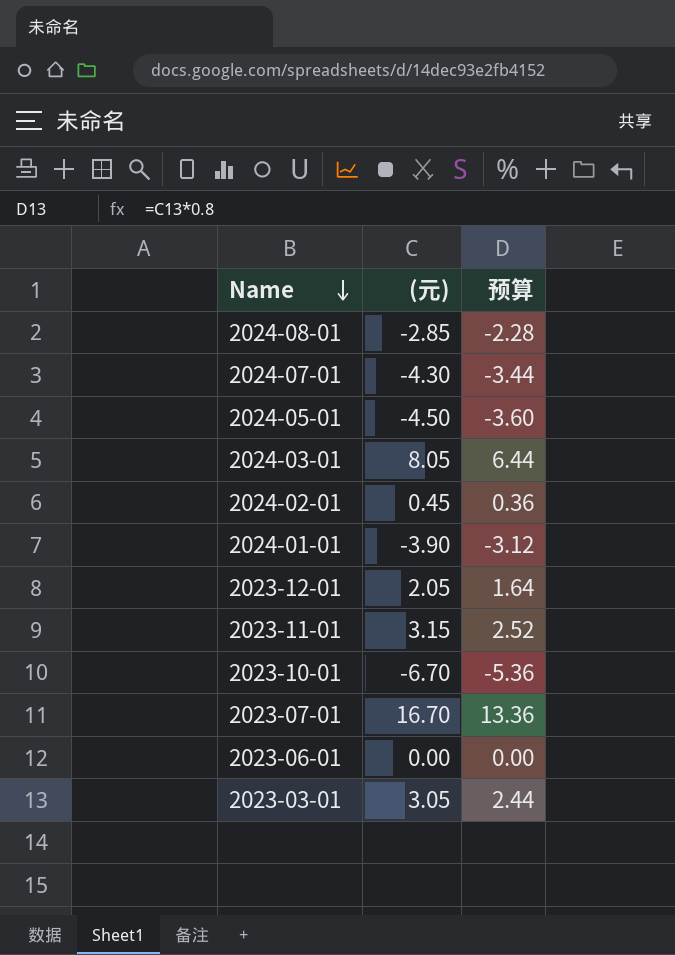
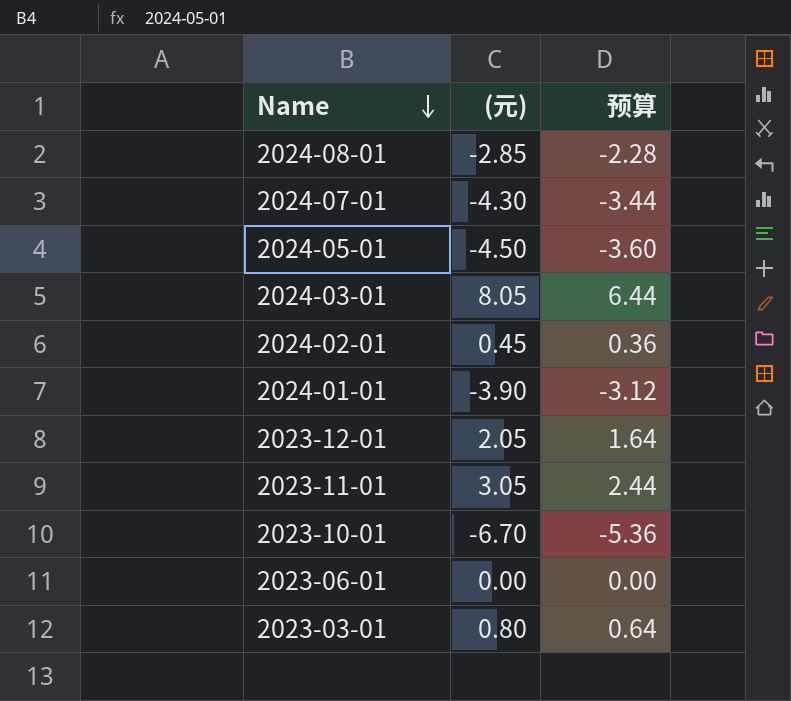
row 2023-07-01: 16.70 | 13.36 -> none
2023-11-01 | (元): 3.15 -> 3.05
2023-11-01 | 预算: 2.52 -> 2.44
2023-03-01 | (元): 3.05 -> 0.80
2023-03-01 | 预算: 2.44 -> 0.64

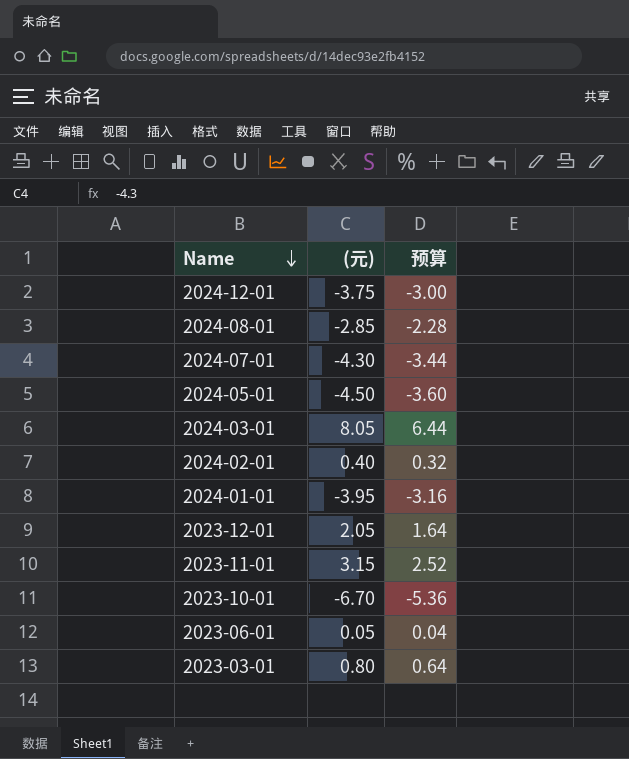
row 2024-12-01: none -> -3.75 | -3.00
2024-02-01 | (元): 0.45 -> 0.40
2024-02-01 | 预算: 0.36 -> 0.32
2024-01-01 | (元): -3.90 -> -3.95
2024-01-01 | 预算: -3.12 -> -3.16
2023-11-01 | (元): 3.05 -> 3.15
2023-11-01 | 预算: 2.44 -> 2.52
2023-06-01 | (元): 0.00 -> 0.05
2023-06-01 | 预算: 0.00 -> 0.04

